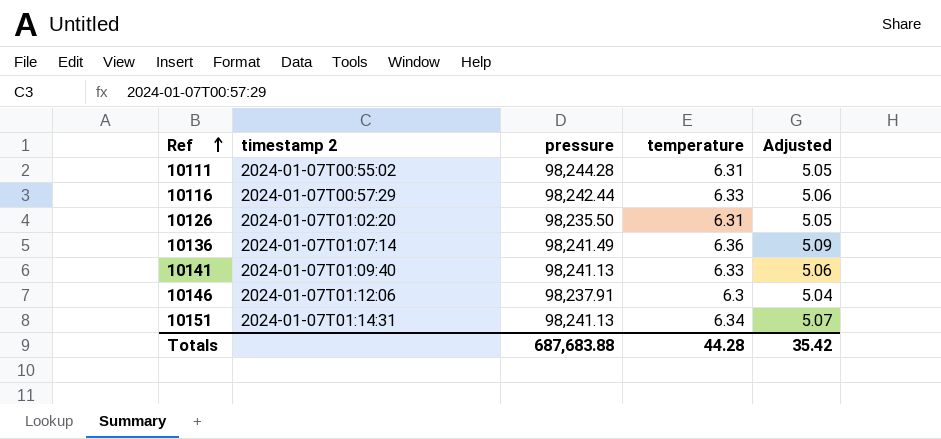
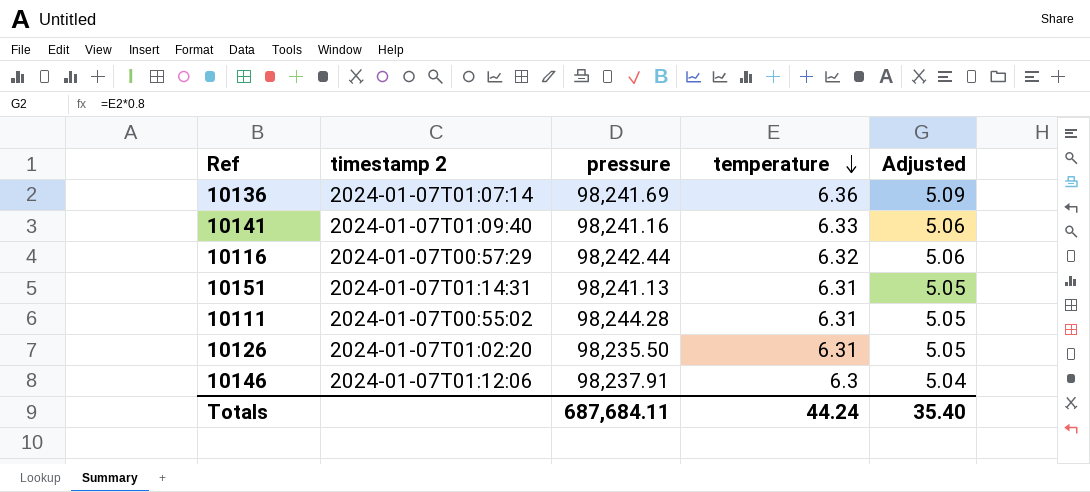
row order: Ref ascending -> temperature descending
10136 | pressure: 98,241.49 -> 98,241.69
10141 | pressure: 98,241.13 -> 98,241.16
10116 | temperature: 6.33 -> 6.32
10151 | temperature: 6.34 -> 6.31
10151 | Adjusted: 5.07 -> 5.05
Totals | pressure: 687,683.88 -> 687,684.11
Totals | temperature: 44.28 -> 44.24
Totals | Adjusted: 35.42 -> 35.40

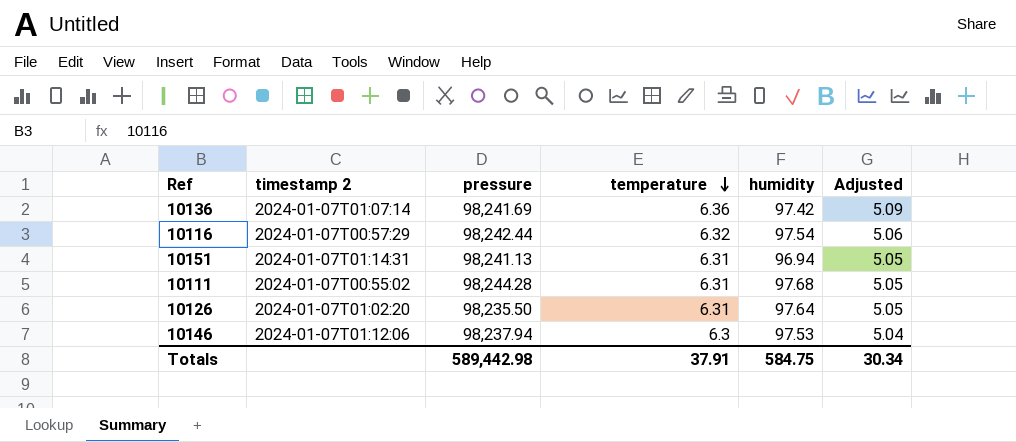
column humidity | position: none -> 5
row 10141: 2024-01-07T01:09:40 | 98,241.16 | 6.33 | 5.06 -> none
10146 | pressure: 98,237.91 -> 98,237.94
Totals | pressure: 687,684.11 -> 589,442.98
Totals | temperature: 44.24 -> 37.91
Totals | Adjusted: 35.40 -> 30.34

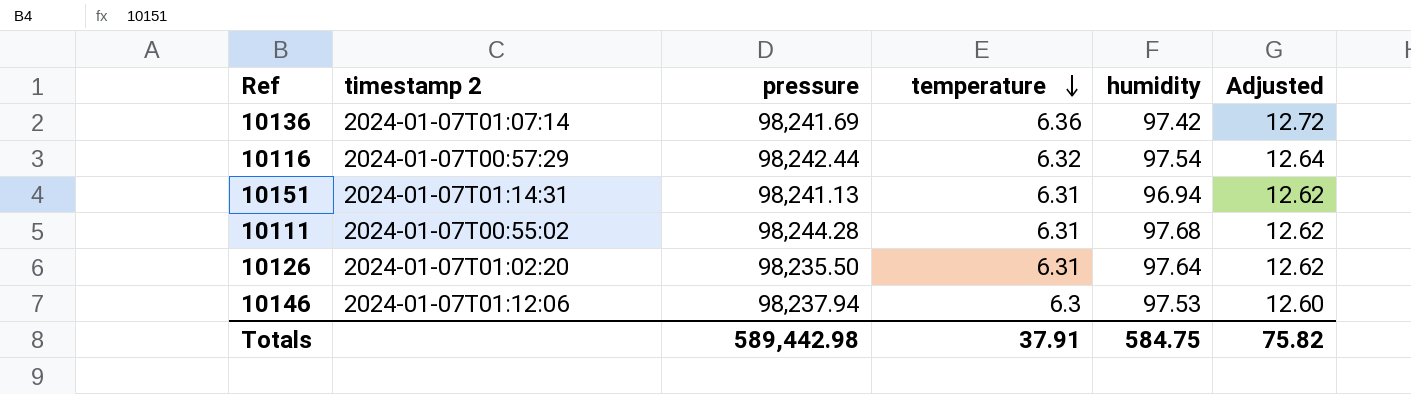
column Adjusted | formula: [temperature] * 0.8 -> [temperature] * 2
Totals | Adjusted: 30.34 -> 75.82

